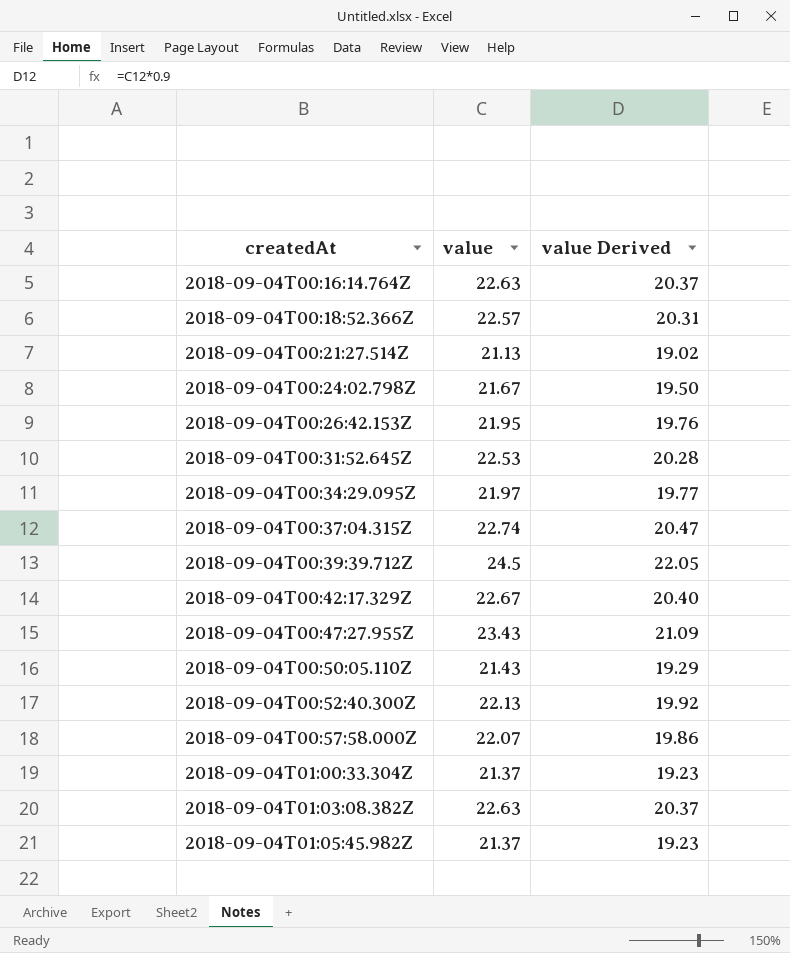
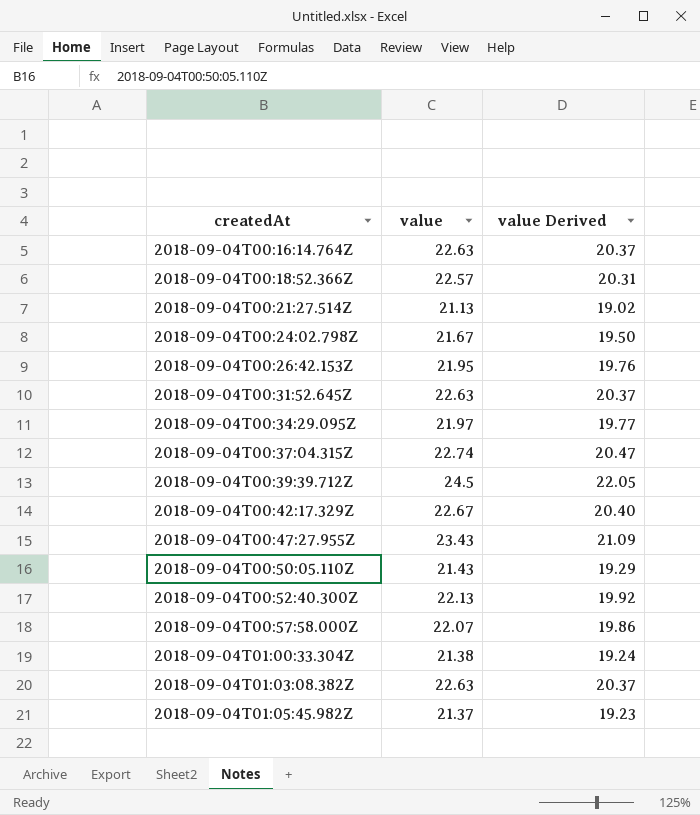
2018-09-04T00:31:52.645Z | value: 22.53 -> 22.63
2018-09-04T00:31:52.645Z | value Derived: 20.28 -> 20.37
2018-09-04T01:00:33.304Z | value: 21.37 -> 21.38
2018-09-04T01:00:33.304Z | value Derived: 19.23 -> 19.24

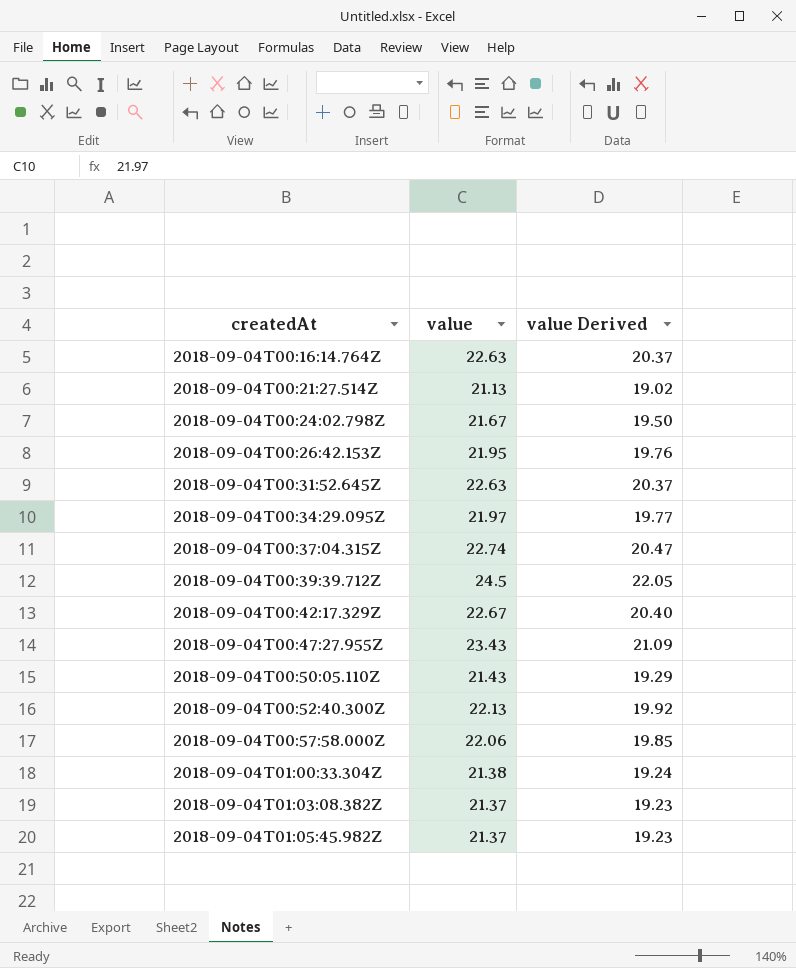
row 2018-09-04T00:18:52.366Z: 22.57 | 20.31 -> none
2018-09-04T00:57:58.000Z | value: 22.07 -> 22.06
2018-09-04T00:57:58.000Z | value Derived: 19.86 -> 19.85
2018-09-04T01:03:08.382Z | value: 22.63 -> 21.37
2018-09-04T01:03:08.382Z | value Derived: 20.37 -> 19.23

